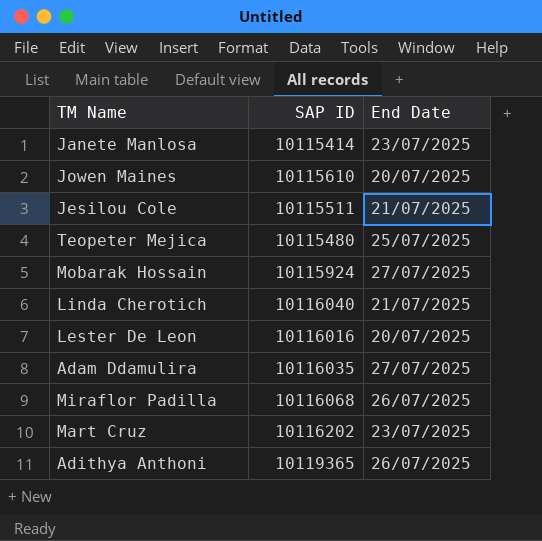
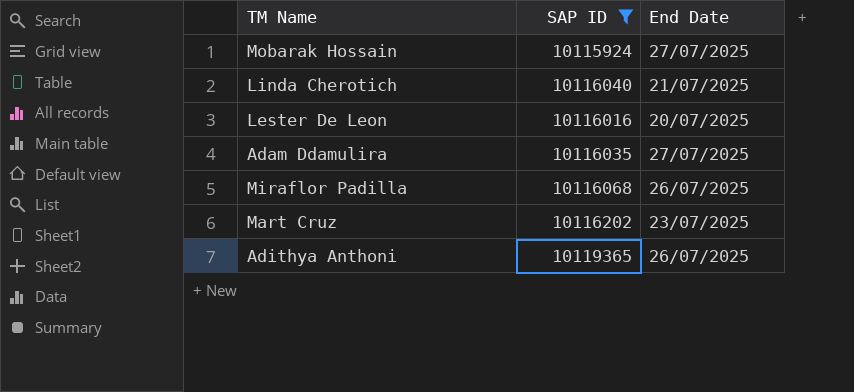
filter: none -> SAP ID >= 10115924

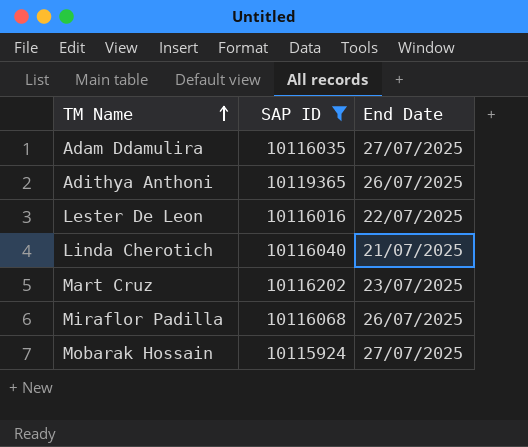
row order: none -> TM Name ascending
Lester De Leon | End Date: 20/07/2025 -> 22/07/2025

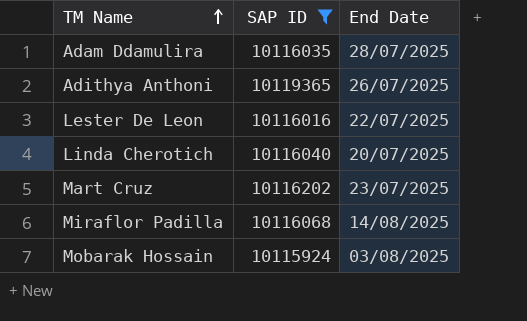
Adam Ddamulira | End Date: 27/07/2025 -> 28/07/2025
Linda Cherotich | End Date: 21/07/2025 -> 20/07/2025
Miraflor Padilla | End Date: 26/07/2025 -> 14/08/2025
Mobarak Hossain | End Date: 27/07/2025 -> 03/08/2025

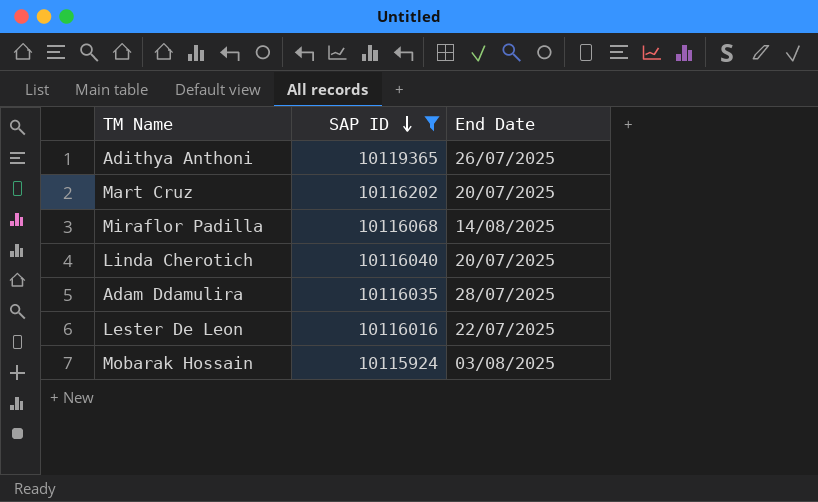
row order: TM Name ascending -> SAP ID descending
Mart Cruz | End Date: 23/07/2025 -> 20/07/2025

